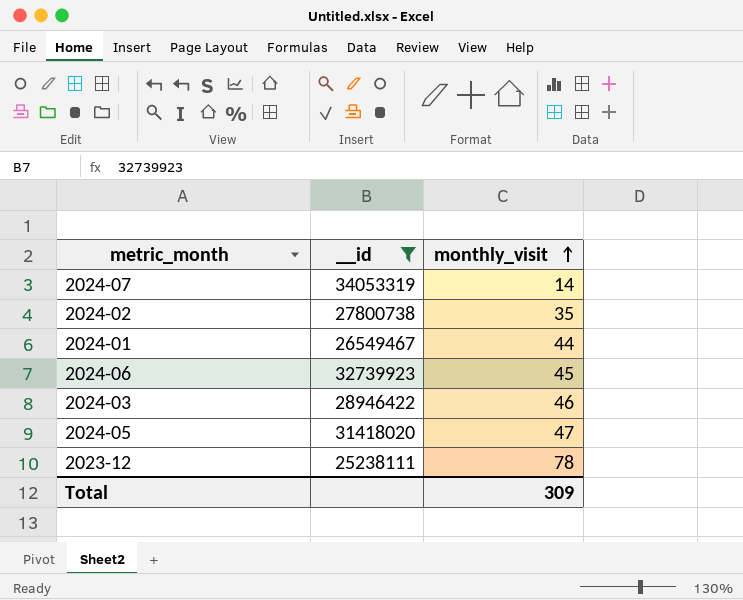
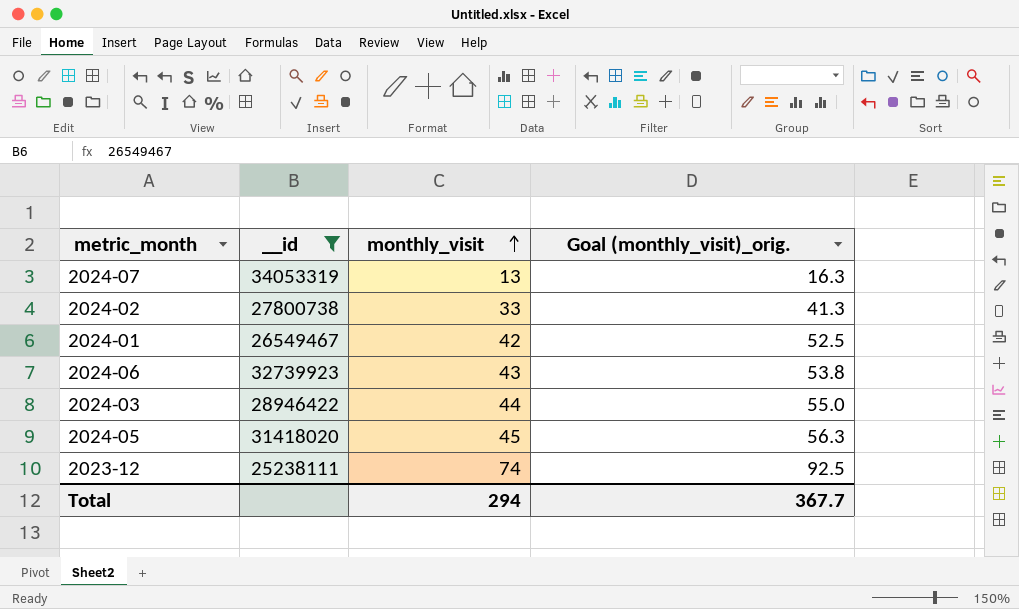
column Goal (monthly_visit)_orig. | formula: none -> [monthly_visit] * 1.25
2024-07 | monthly_visit: 14 -> 13
2024-02 | monthly_visit: 35 -> 33
2024-01 | monthly_visit: 44 -> 42
2024-06 | monthly_visit: 45 -> 43
2024-03 | monthly_visit: 46 -> 44
2024-05 | monthly_visit: 47 -> 45
2023-12 | monthly_visit: 78 -> 74
Total | monthly_visit: 309 -> 294

